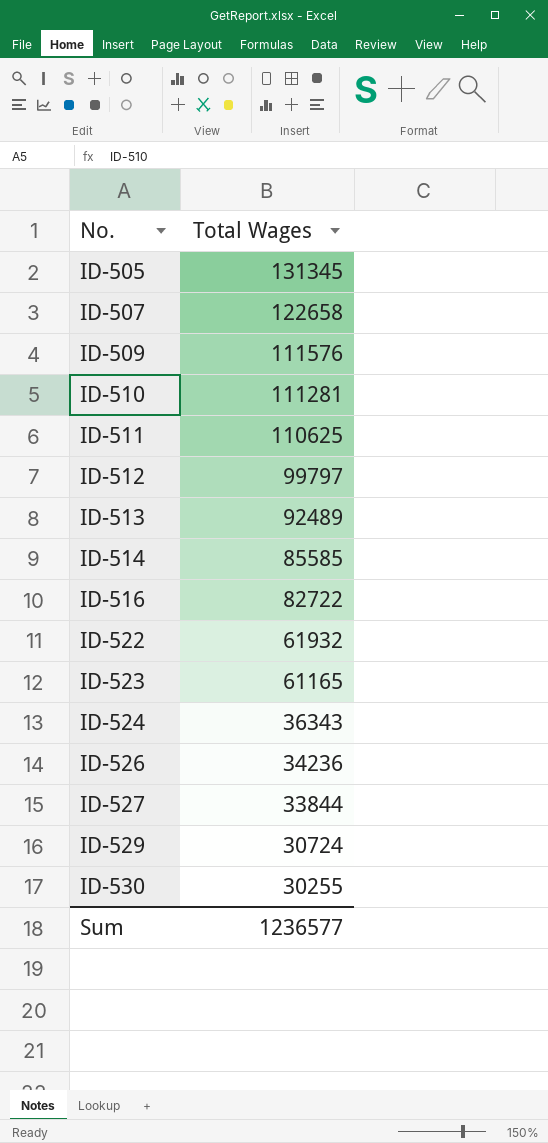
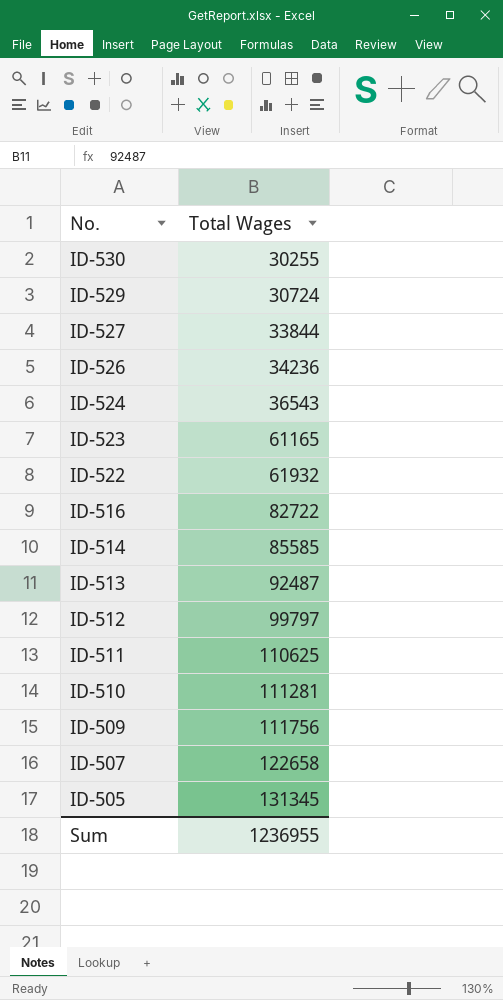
row order: No. ascending -> No. descending
ID-524 | Total Wages: 36343 -> 36543
ID-513 | Total Wages: 92489 -> 92487
ID-509 | Total Wages: 111576 -> 111756
Sum | Total Wages: 1236577 -> 1236955

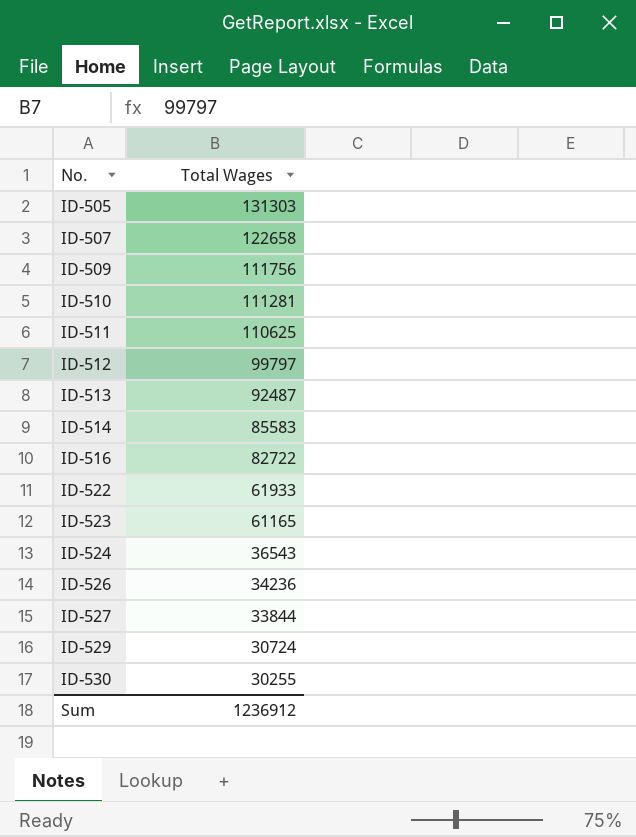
row order: No. descending -> No. ascending
ID-505 | Total Wages: 131345 -> 131303
ID-514 | Total Wages: 85585 -> 85583
ID-522 | Total Wages: 61932 -> 61933
Sum | Total Wages: 1236955 -> 1236912

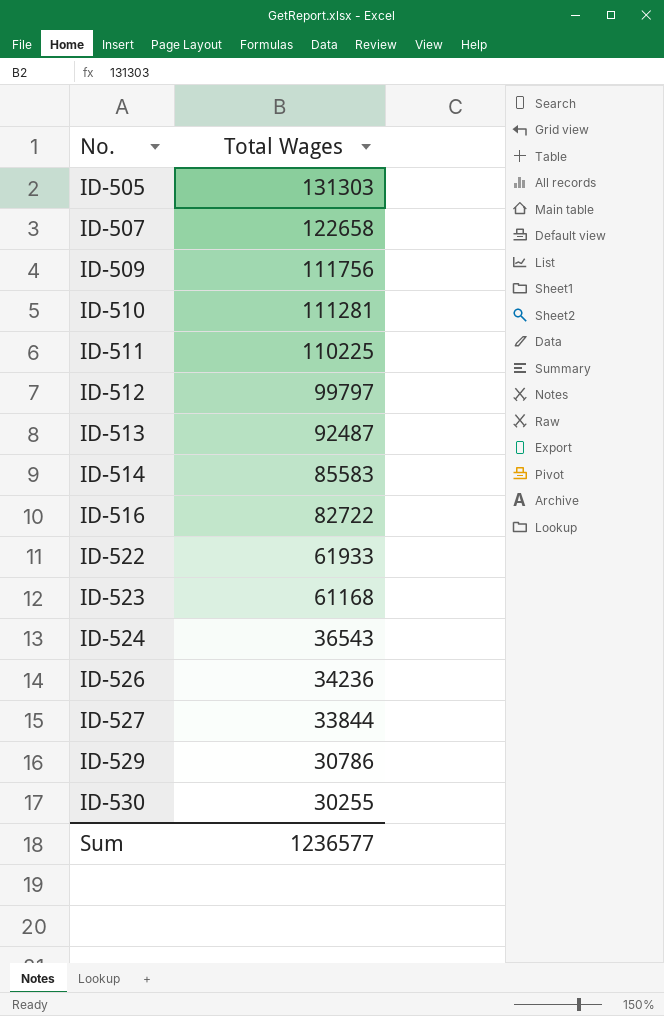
ID-511 | Total Wages: 110625 -> 110225
ID-523 | Total Wages: 61165 -> 61168
ID-529 | Total Wages: 30724 -> 30786
Sum | Total Wages: 1236912 -> 1236577

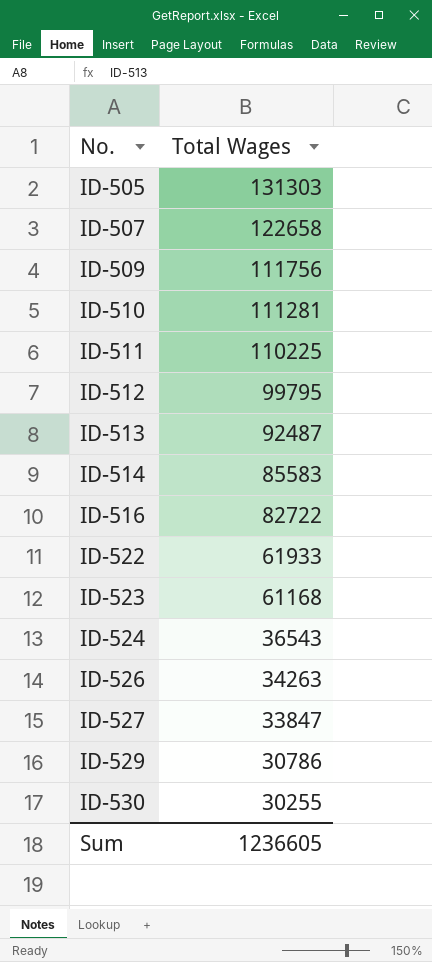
ID-512 | Total Wages: 99797 -> 99795
ID-526 | Total Wages: 34236 -> 34263
ID-527 | Total Wages: 33844 -> 33847
Sum | Total Wages: 1236577 -> 1236605

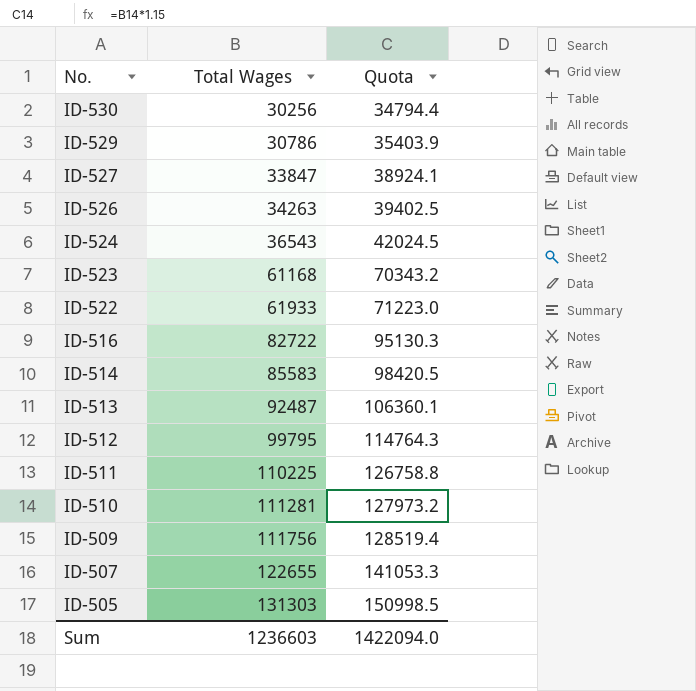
row order: No. ascending -> No. descending
column Quota | formula: none -> [Total Wages] * 1.15
ID-530 | Total Wages: 30255 -> 30256
ID-507 | Total Wages: 122658 -> 122655
Sum | Total Wages: 1236605 -> 1236603

